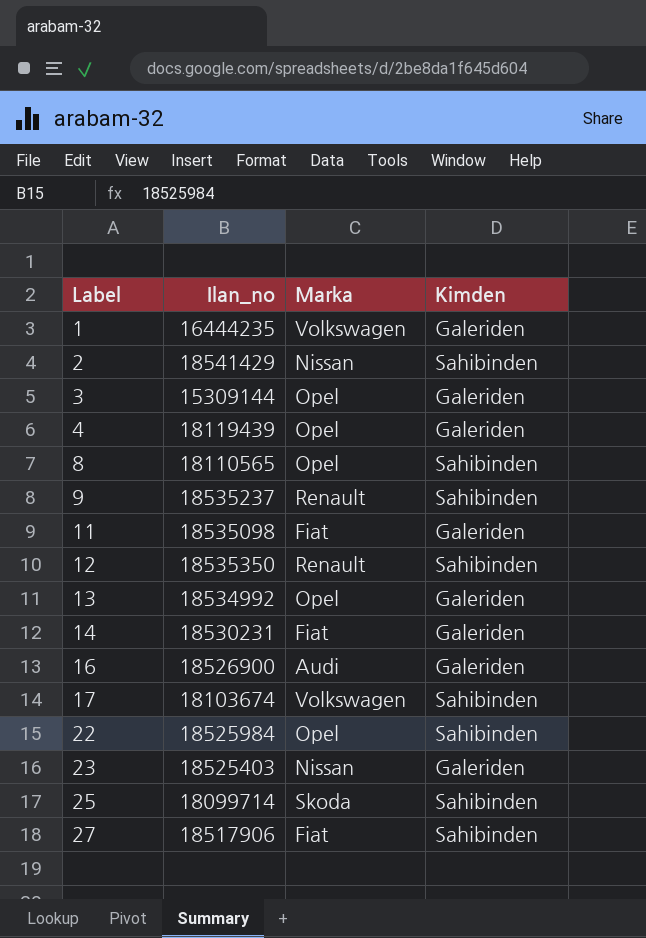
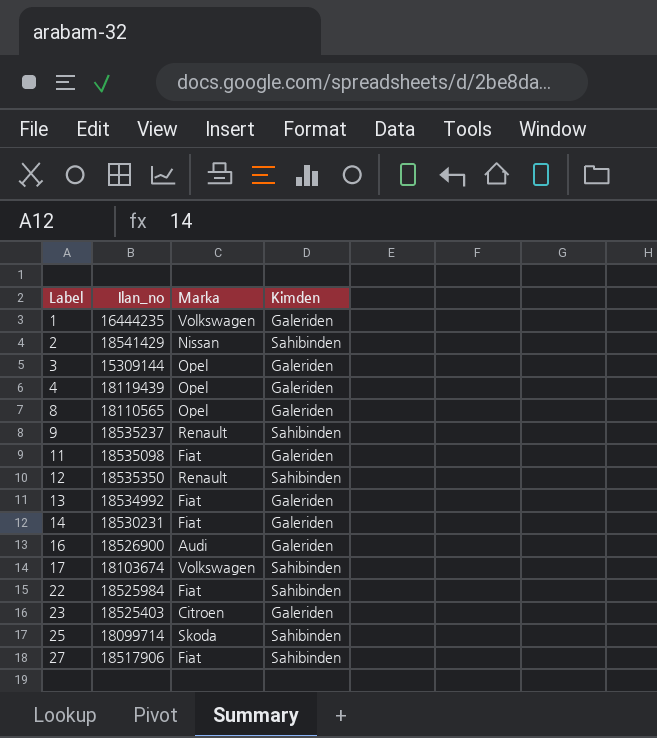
8 | Kimden: Sahibinden -> Galeriden
13 | Marka: Opel -> Fiat
22 | Marka: Opel -> Fiat
23 | Marka: Nissan -> Citroen

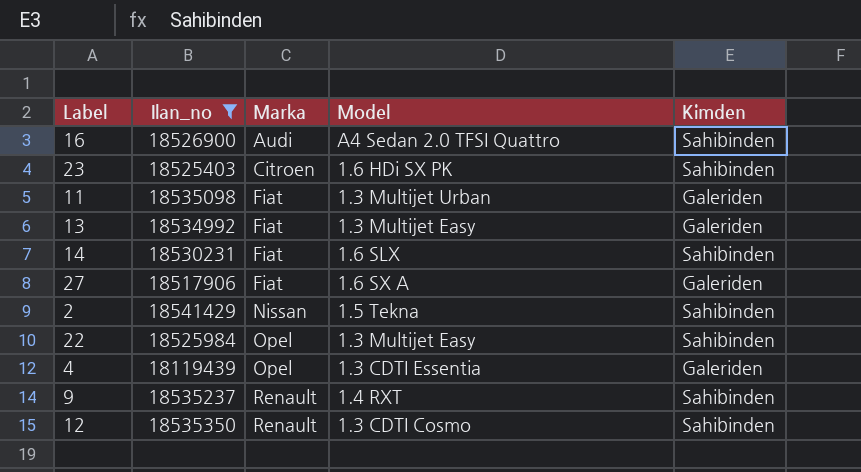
filter: none -> Ilan_no >= 18119439
row order: Label ascending -> Marka ascending
column Model | position: none -> 4
16 | Kimden: Galeriden -> Sahibinden
23 | Kimden: Galeriden -> Sahibinden
14 | Kimden: Galeriden -> Sahibinden
27 | Kimden: Sahibinden -> Galeriden
22 | Marka: Fiat -> Opel

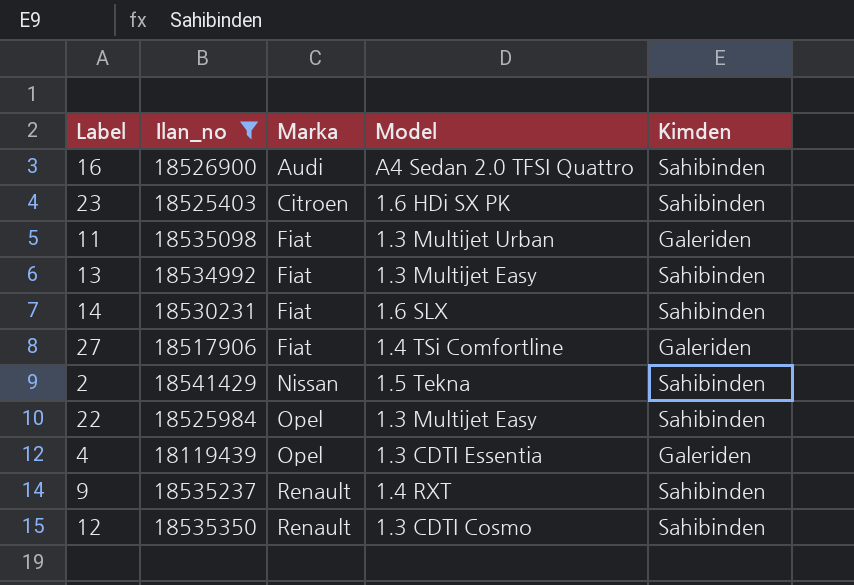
13 | Kimden: Galeriden -> Sahibinden
27 | Model: 1.6 SX A -> 1.4 TSi Comfortline

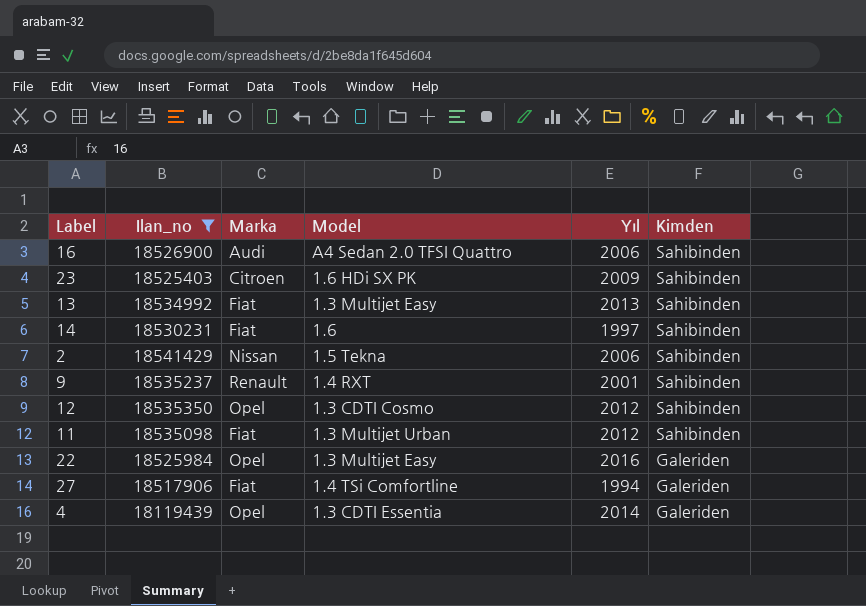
row order: Marka ascending -> Kimden descending
column Yıl | position: none -> 5
14 | Model: 1.6 SLX -> 1.6
12 | Marka: Renault -> Opel
11 | Kimden: Galeriden -> Sahibinden
22 | Kimden: Sahibinden -> Galeriden

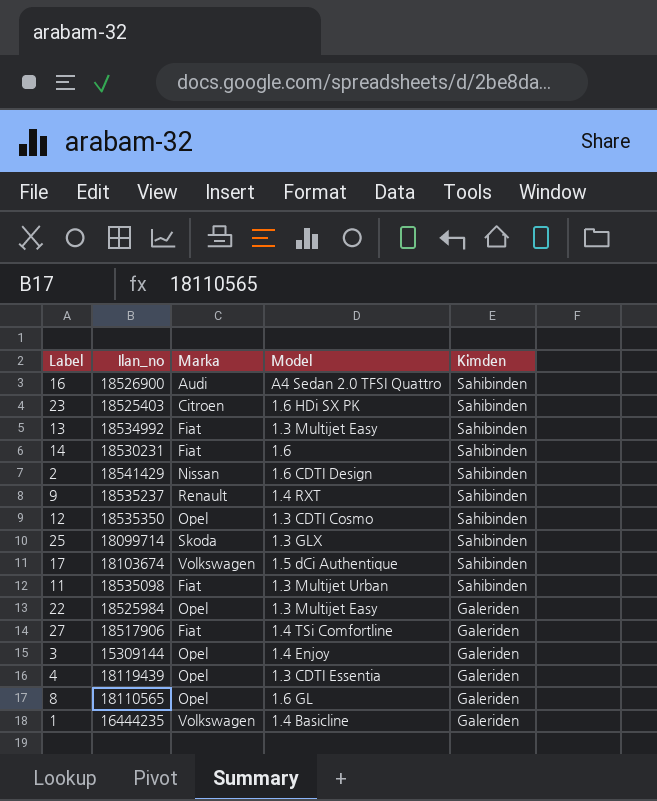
filter: Ilan_no >= 18119439 -> none
column Yıl | position: 5 -> none
2 | Model: 1.5 Tekna -> 1.6 CDTI Design

